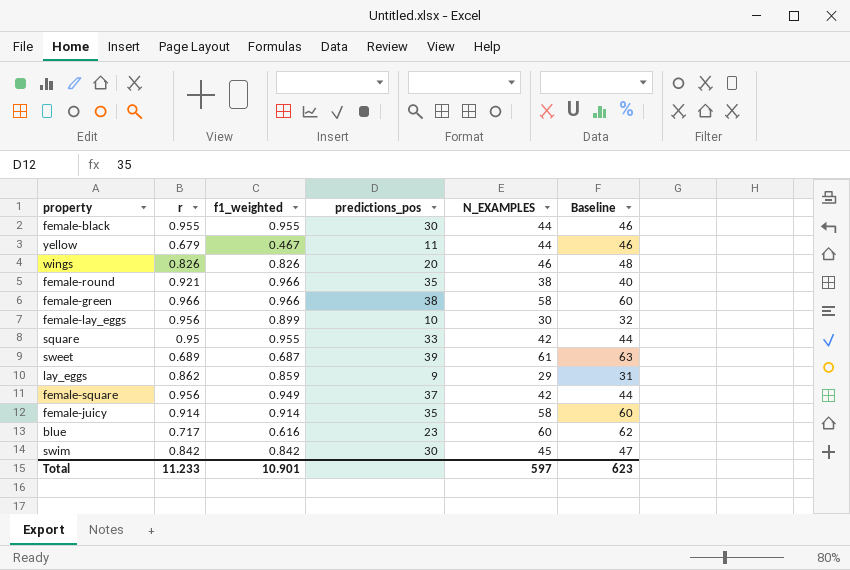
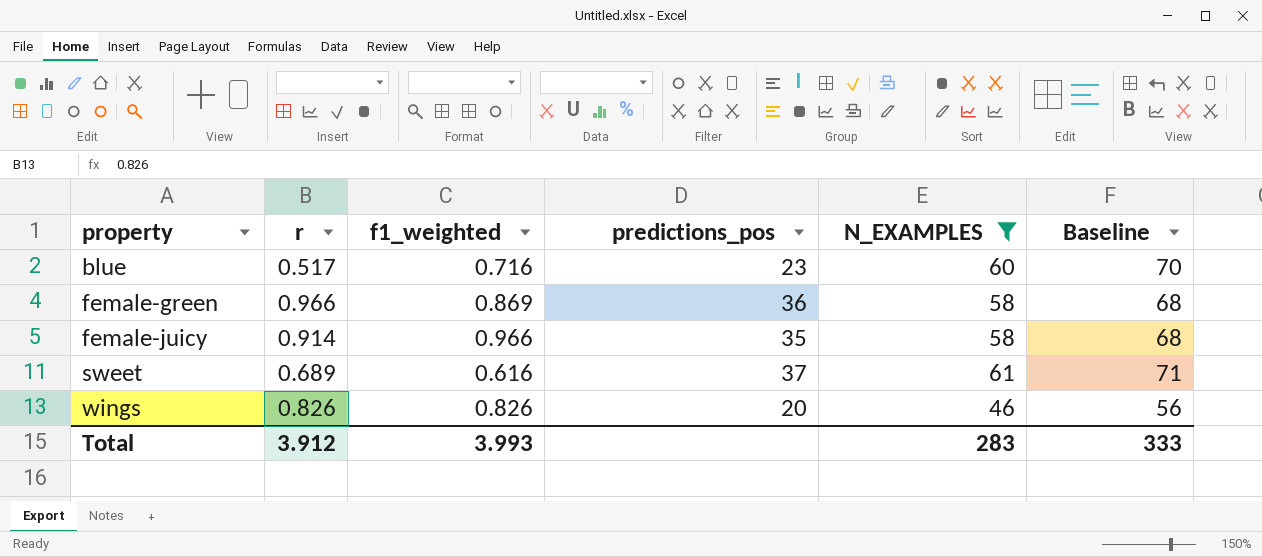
filter: none -> N_EXAMPLES >= 46
row order: none -> property ascending
column Baseline | formula: [N_EXAMPLES] + 2 -> [N_EXAMPLES] + 10
blue | r: 0.717 -> 0.517
blue | f1_weighted: 0.616 -> 0.716
female-green | f1_weighted: 0.966 -> 0.869
female-green | predictions_pos: 38 -> 36
female-juicy | f1_weighted: 0.914 -> 0.966
sweet | f1_weighted: 0.687 -> 0.616
sweet | predictions_pos: 39 -> 37
Total | r: 11.233 -> 3.912
Total | f1_weighted: 10.901 -> 3.993
Total | N_EXAMPLES: 597 -> 283
Total | Baseline: 623 -> 333

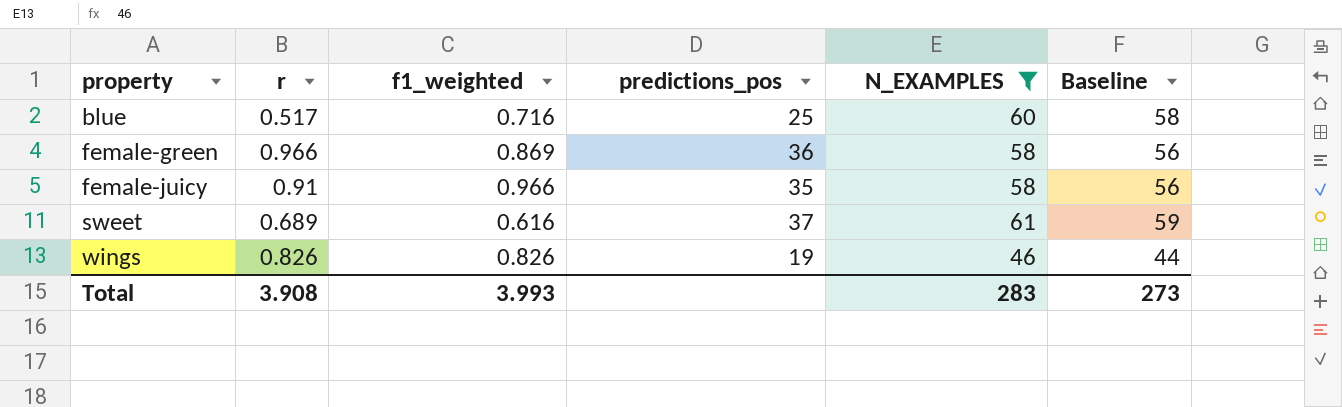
column Baseline | formula: [N_EXAMPLES] + 10 -> [N_EXAMPLES] - 2
blue | predictions_pos: 23 -> 25
female-juicy | r: 0.914 -> 0.91
wings | predictions_pos: 20 -> 19
Total | r: 3.912 -> 3.908
Total | Baseline: 333 -> 273

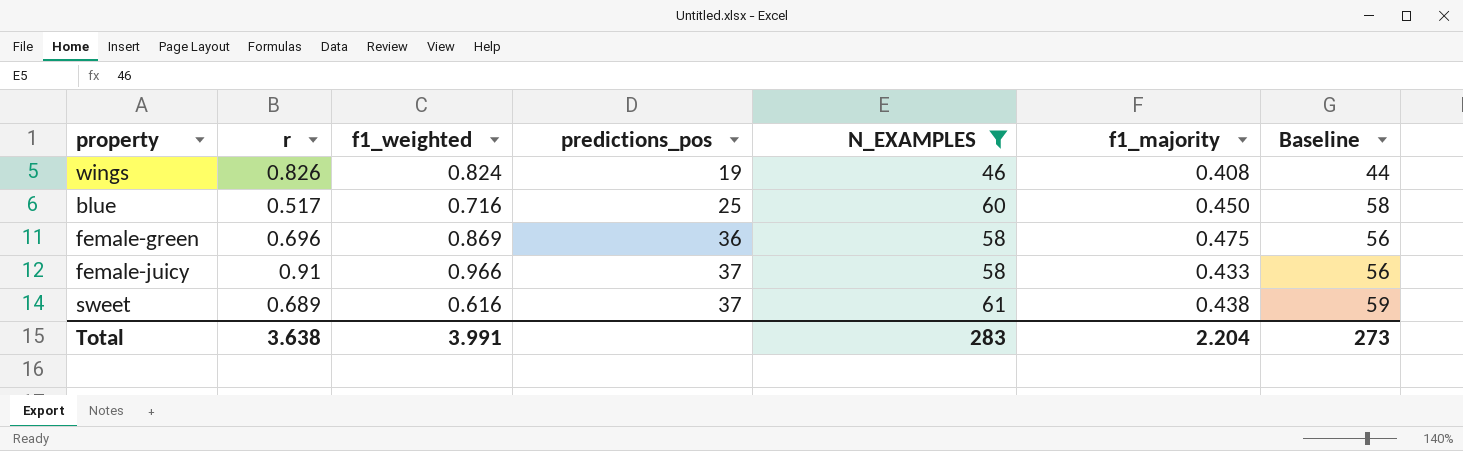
row order: property ascending -> predictions_pos ascending
column f1_majority | position: none -> 6
wings | f1_weighted: 0.826 -> 0.824
female-green | r: 0.966 -> 0.696
female-juicy | predictions_pos: 35 -> 37
Total | r: 3.908 -> 3.638
Total | f1_weighted: 3.993 -> 3.991

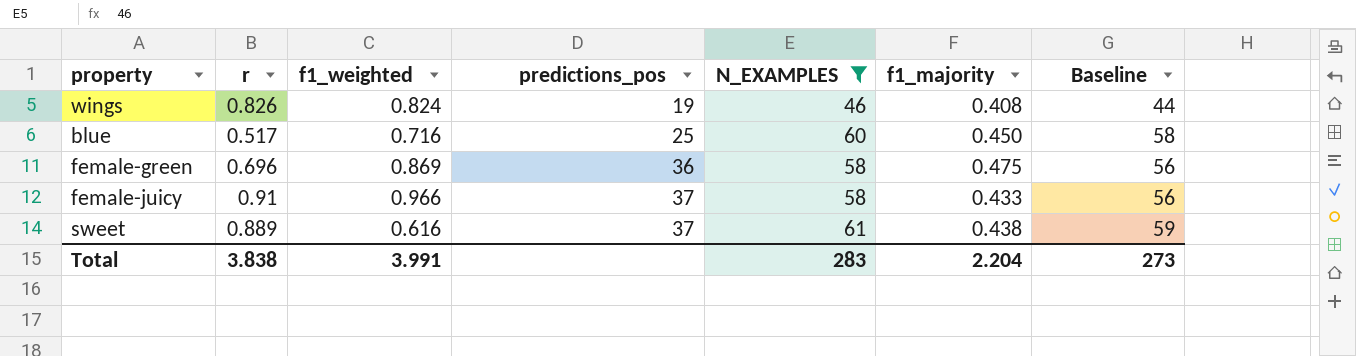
sweet | r: 0.689 -> 0.889
Total | r: 3.638 -> 3.838

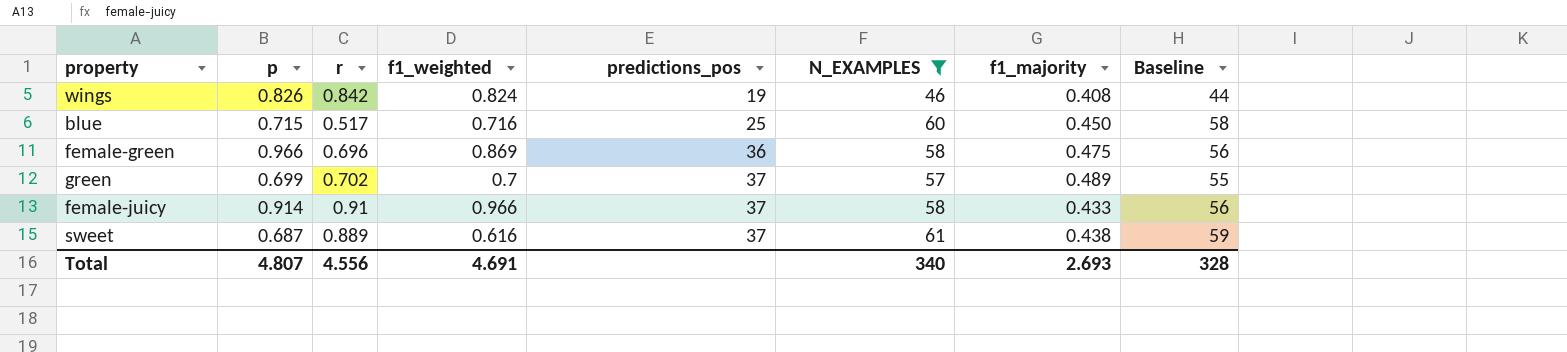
column p | position: none -> 2
wings | r: 0.826 -> 0.842
row green: none -> 0.699 | 0.702 | 0.7 | 37 | 57 | 0.489 | 55
Total | r: 3.838 -> 4.556
Total | f1_weighted: 3.991 -> 4.691
Total | N_EXAMPLES: 283 -> 340
Total | f1_majority: 2.204 -> 2.693
Total | Baseline: 273 -> 328

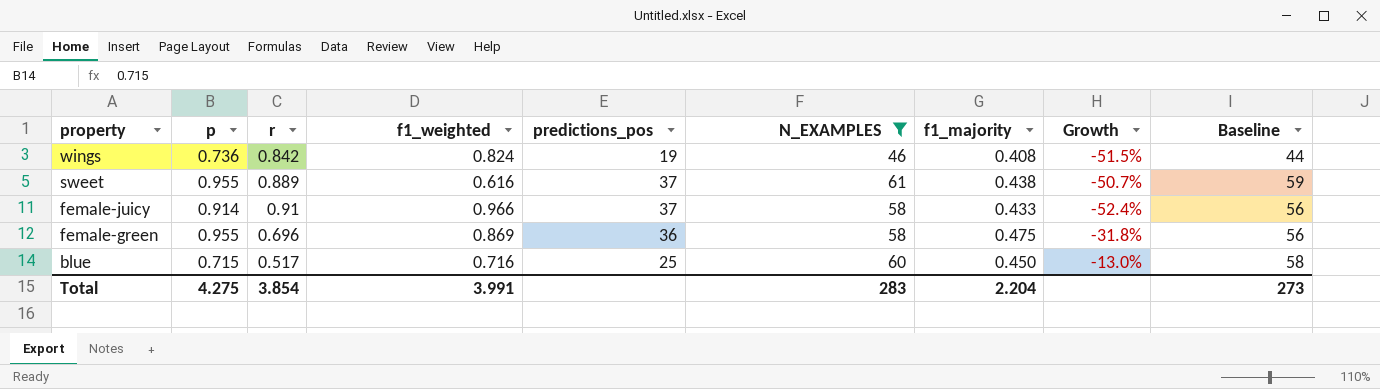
row order: predictions_pos ascending -> property descending
column Growth | formula: none -> ([f1_majority] - [r]) / [r]
row green: 0.699 | 0.702 | 0.7 | 37 | 57 | 0.489 | 55 -> none
wings | p: 0.826 -> 0.736
sweet | p: 0.687 -> 0.955
female-green | p: 0.966 -> 0.955
Total | p: 4.807 -> 4.275
Total | r: 4.556 -> 3.854
Total | f1_weighted: 4.691 -> 3.991
Total | N_EXAMPLES: 340 -> 283
Total | f1_majority: 2.693 -> 2.204
Total | Baseline: 328 -> 273

